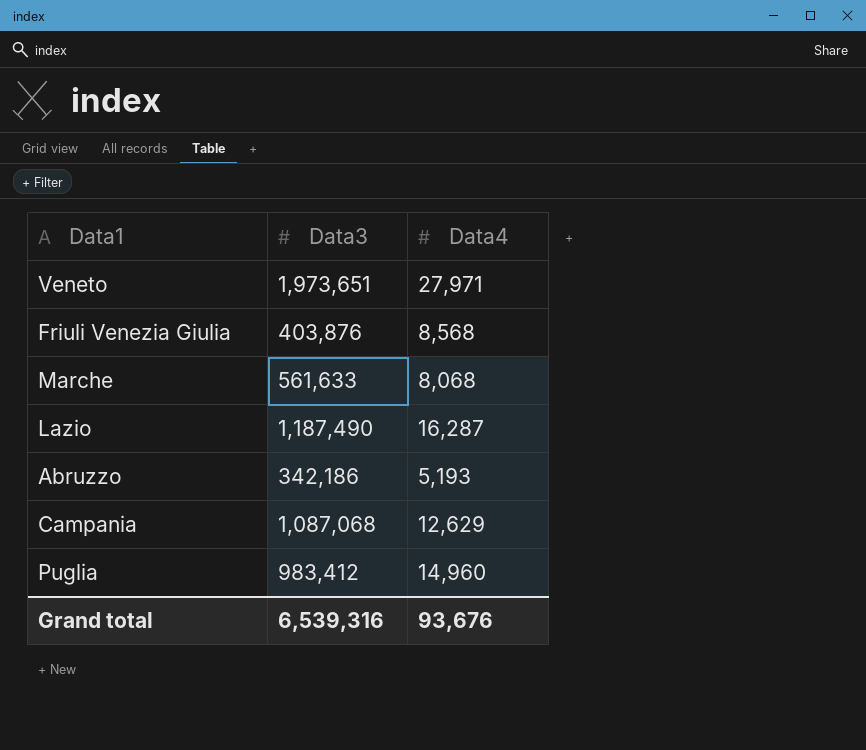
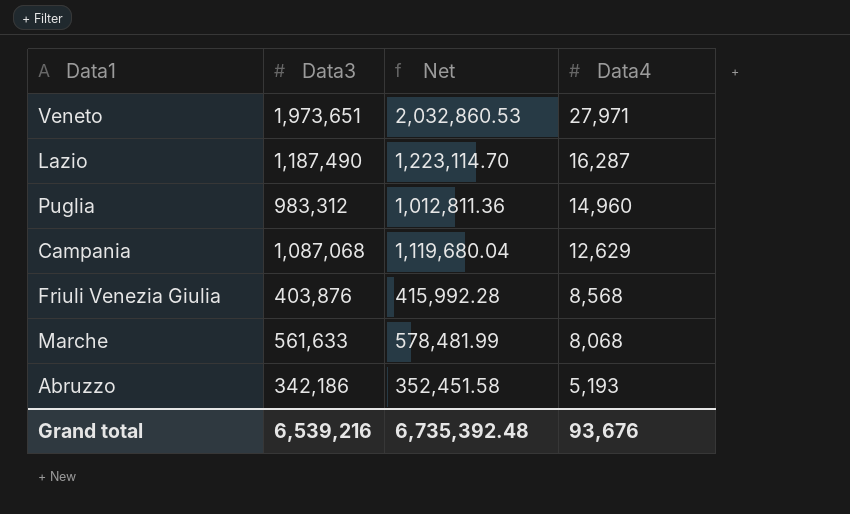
row order: none -> Data4 descending
column Net | formula: none -> [Data3] * 1.03
Puglia | Data3: 983,412 -> 983,312
Grand total | Data3: 6,539,316 -> 6,539,216

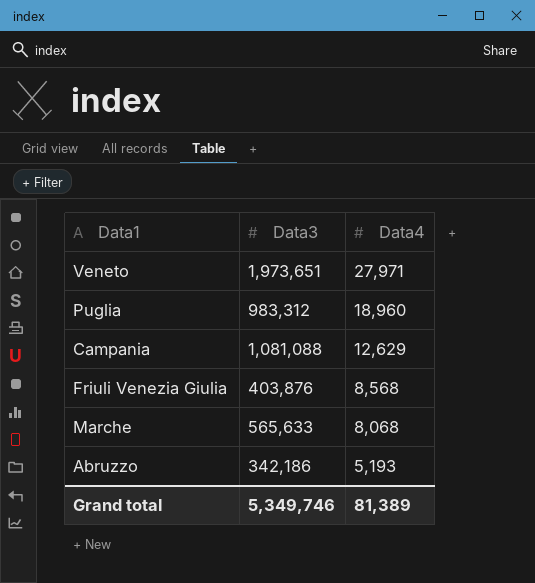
column Net | formula: [Data3] * 1.03 -> none
row Lazio: 1,187,490 | 1,223,114.70 | 16,287 -> none
Puglia | Data4: 14,960 -> 18,960
Campania | Data3: 1,087,068 -> 1,081,088
Marche | Data3: 561,633 -> 565,633
Grand total | Data3: 6,539,216 -> 5,349,746
Grand total | Data4: 93,676 -> 81,389

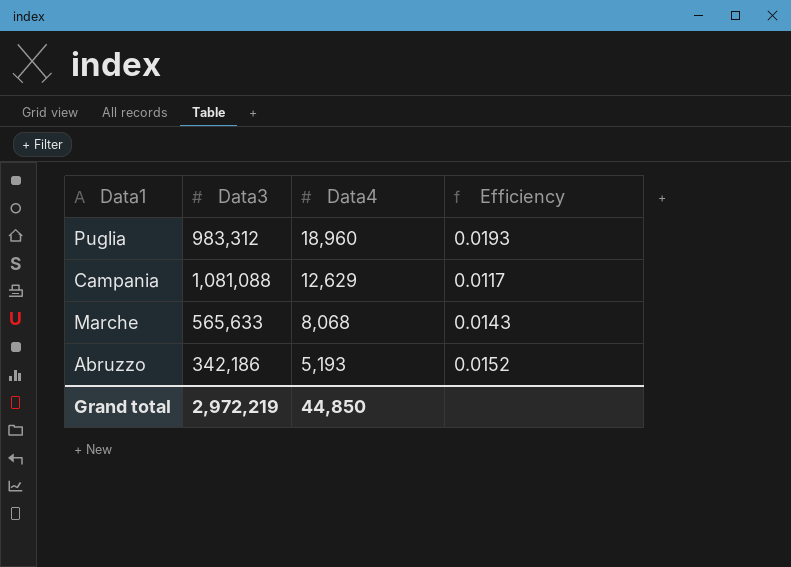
column Efficiency | formula: none -> [Data4] / [Data3]
row Veneto: 1,973,651 | 27,971 -> none
row Friuli Venezia Giulia: 403,876 | 8,568 -> none
Grand total | Data3: 5,349,746 -> 2,972,219
Grand total | Data4: 81,389 -> 44,850

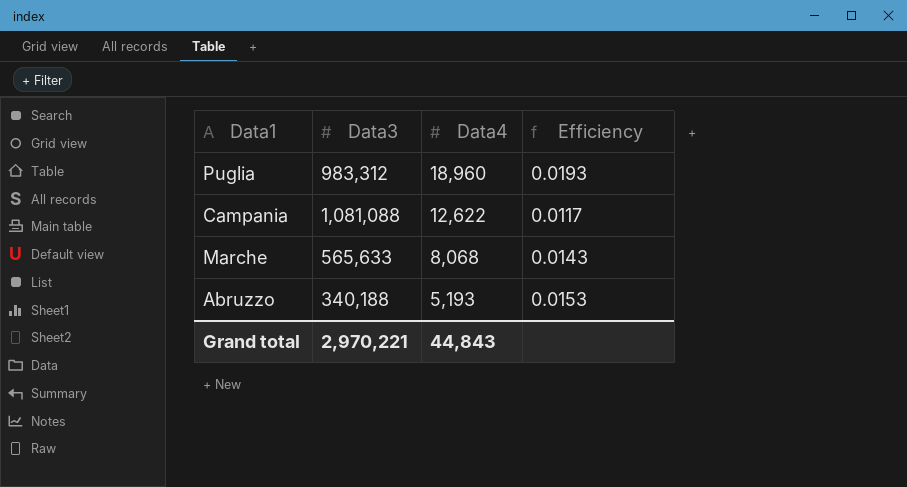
Campania | Data4: 12,629 -> 12,622
Abruzzo | Data3: 342,186 -> 340,188
Abruzzo | Efficiency: 0.0152 -> 0.0153
Grand total | Data3: 2,972,219 -> 2,970,221
Grand total | Data4: 44,850 -> 44,843

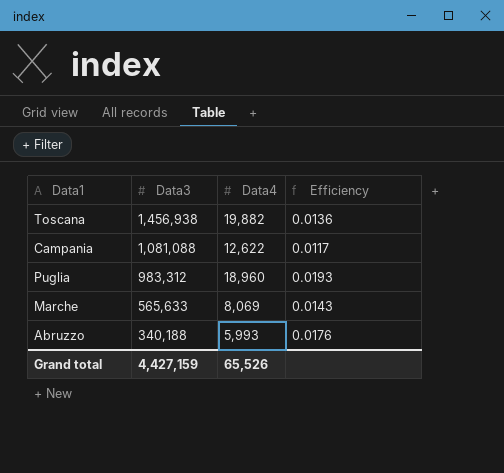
row order: Data4 descending -> Data3 descending
row Toscana: none -> 1,456,938 | 19,882 | 0.0136
Marche | Data4: 8,068 -> 8,069
Abruzzo | Data4: 5,193 -> 5,993
Abruzzo | Efficiency: 0.0153 -> 0.0176
Grand total | Data3: 2,970,221 -> 4,427,159
Grand total | Data4: 44,843 -> 65,526

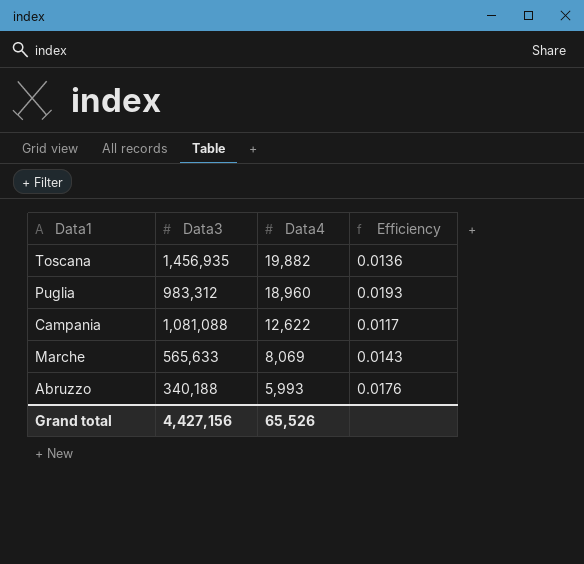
row order: Data3 descending -> Data4 descending
Toscana | Data3: 1,456,938 -> 1,456,935
Grand total | Data3: 4,427,159 -> 4,427,156

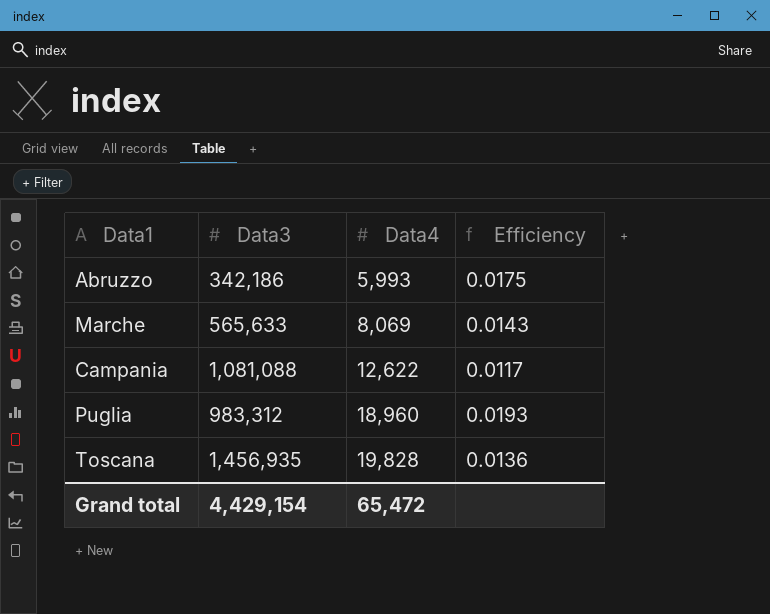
row order: Data4 descending -> Data4 ascending
Abruzzo | Data3: 340,188 -> 342,186
Abruzzo | Efficiency: 0.0176 -> 0.0175
Toscana | Data4: 19,882 -> 19,828
Grand total | Data3: 4,427,156 -> 4,429,154
Grand total | Data4: 65,526 -> 65,472

